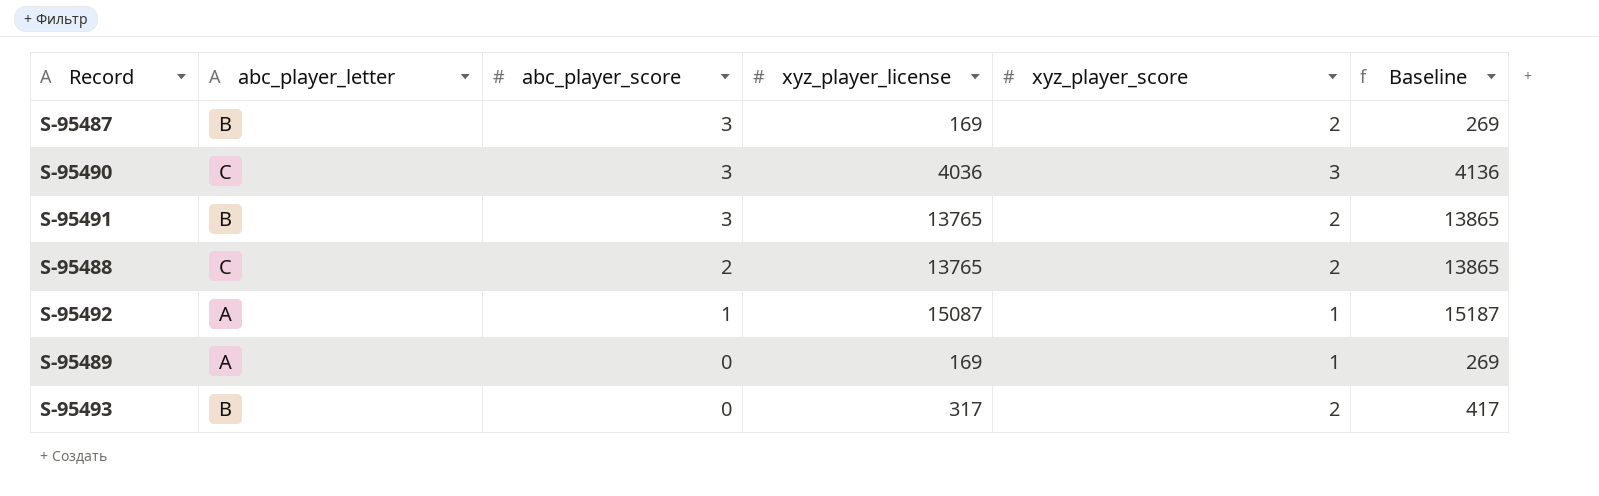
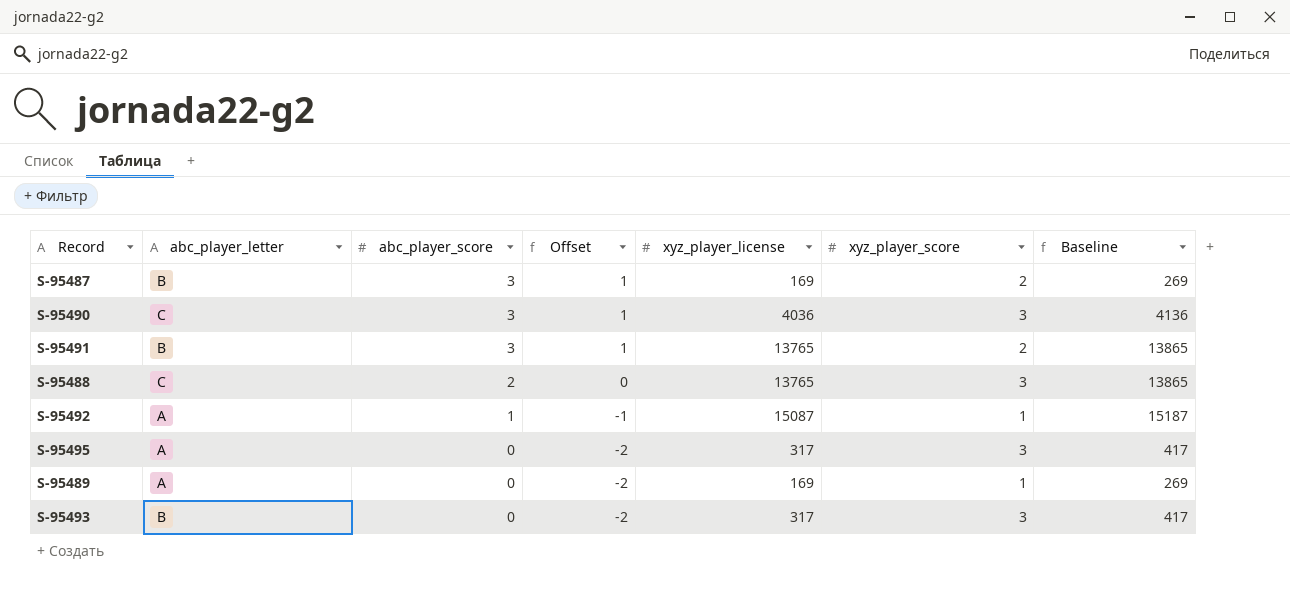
column Offset | formula: none -> [abc_player_score] - 2
S-95488 | xyz_player_score: 2 -> 3
row S-95495: none -> A | 0 | -2 | 317 | 3 | 417
S-95493 | xyz_player_score: 2 -> 3

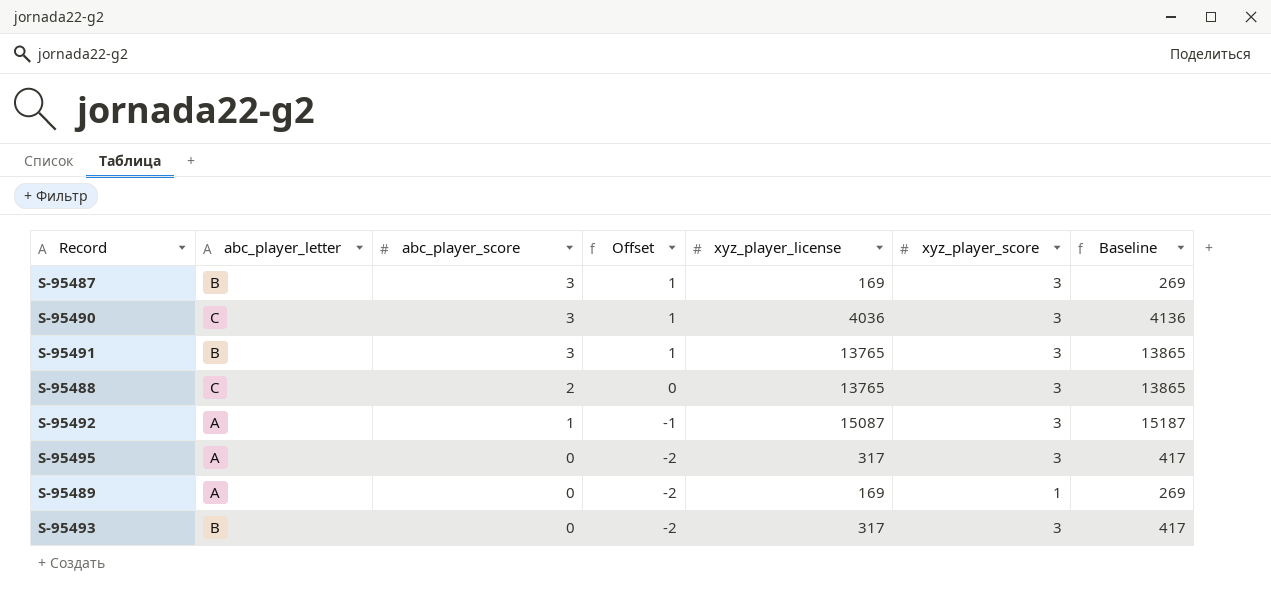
S-95487 | xyz_player_score: 2 -> 3
S-95491 | xyz_player_score: 2 -> 3
S-95492 | xyz_player_score: 1 -> 3

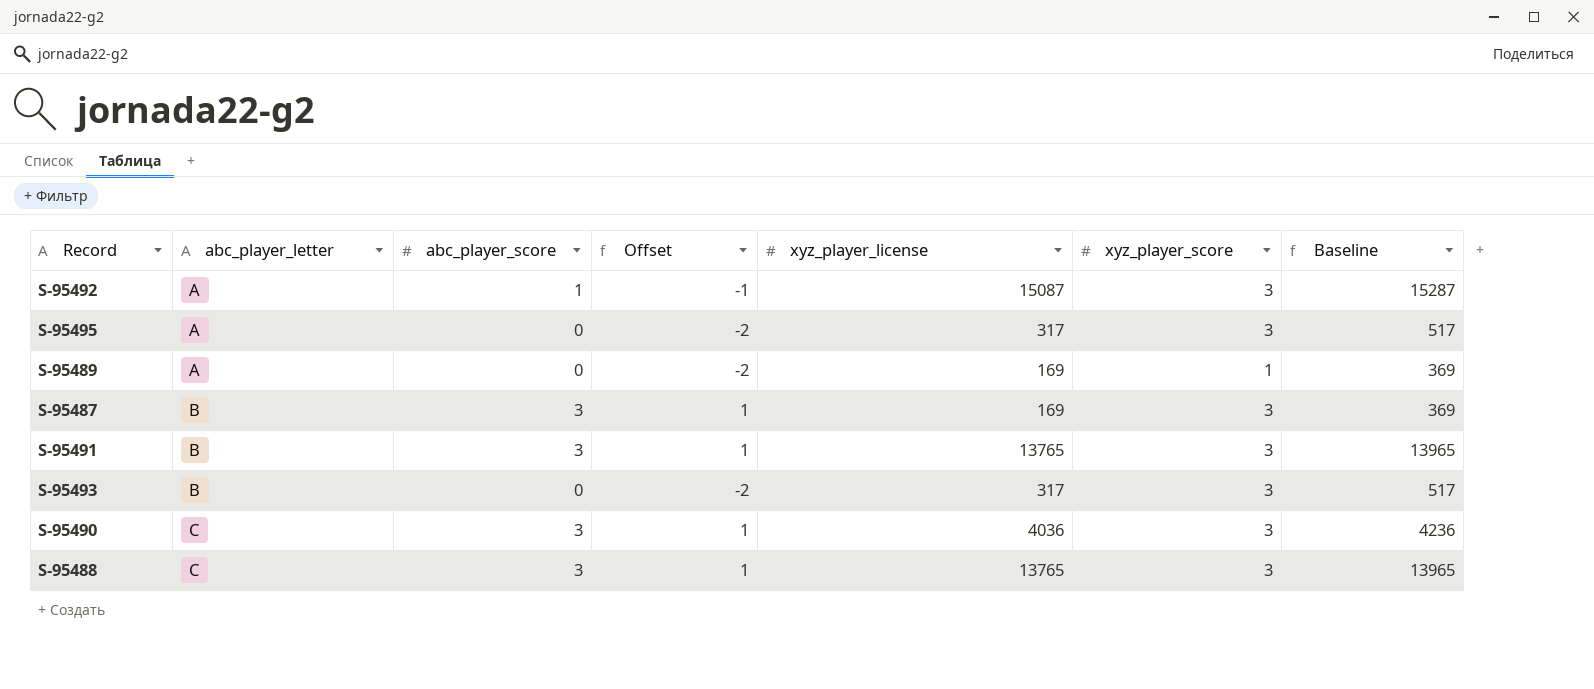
row order: abc_player_score descending -> abc_player_letter ascending
column Baseline | formula: [xyz_player_license] + 100 -> [xyz_player_license] + 200
S-95488 | abc_player_score: 2 -> 3
S-95488 | Offset: 0 -> 1

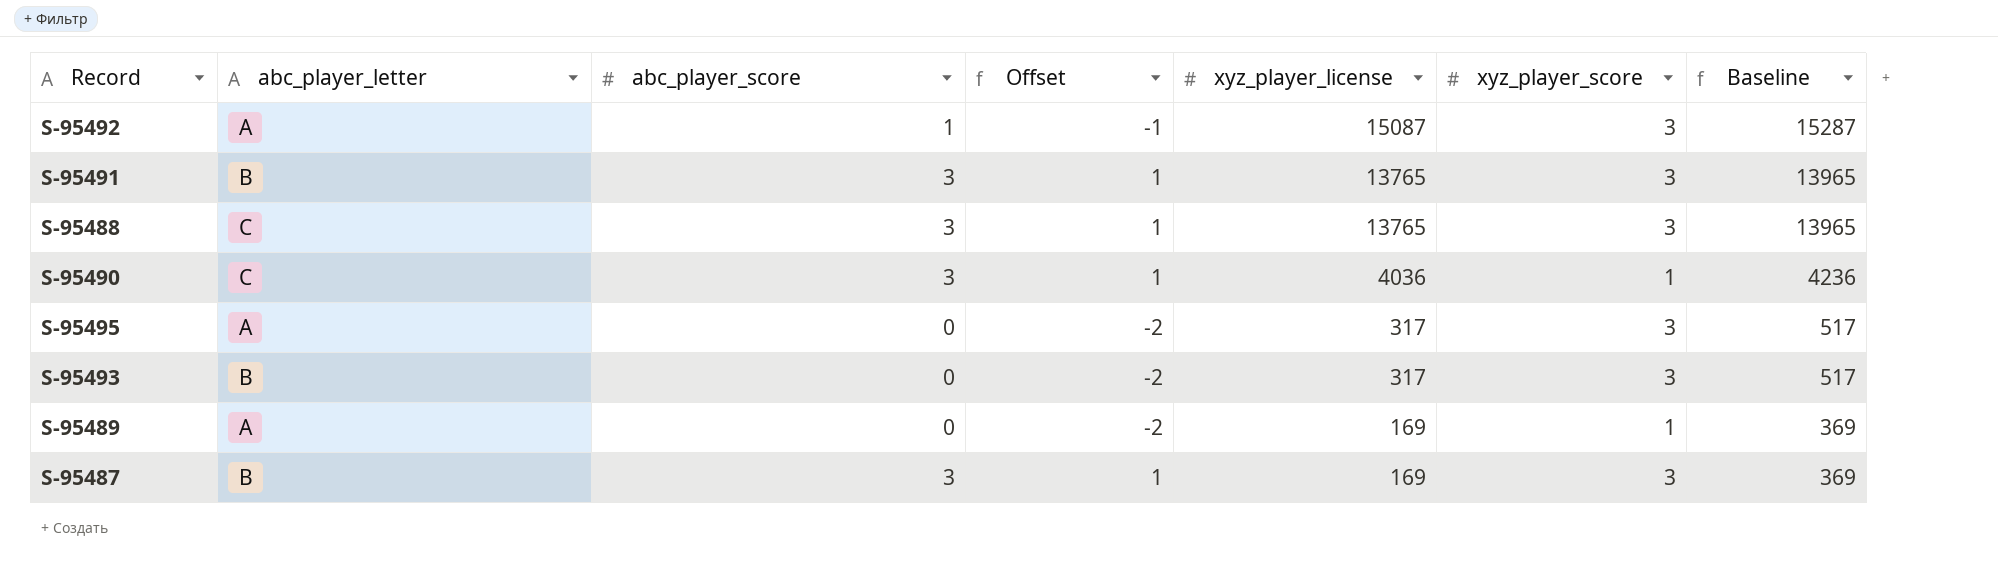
row order: abc_player_letter ascending -> xyz_player_license descending
S-95490 | xyz_player_score: 3 -> 1

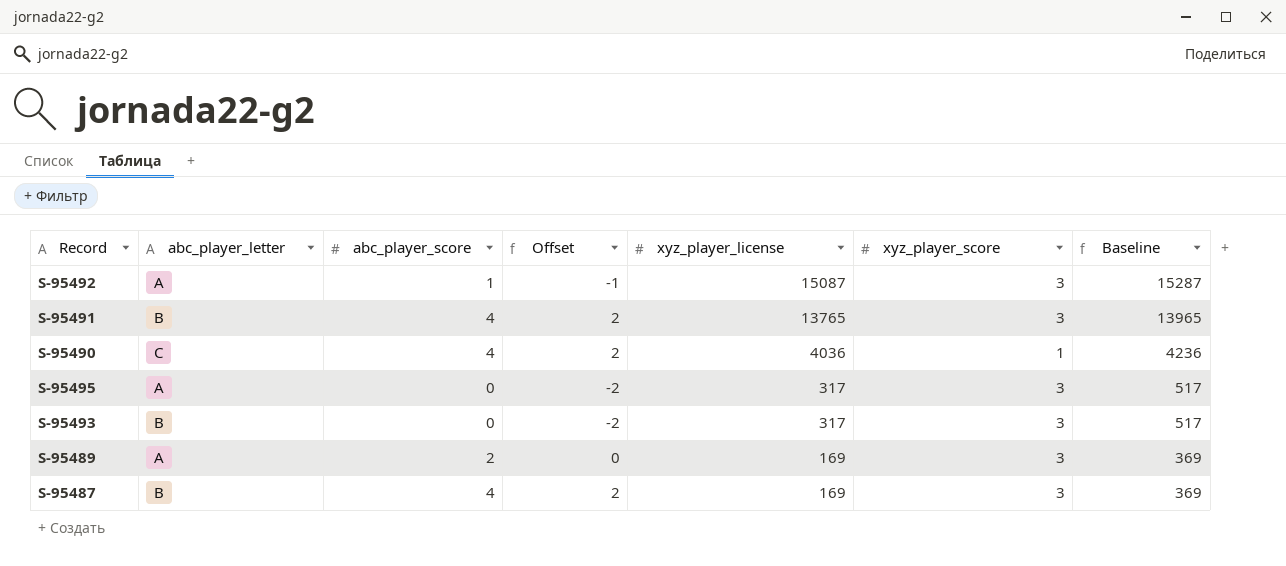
row S-95488: C | 3 | 1 | 13765 | 3 | 13965 -> none
S-95491 | abc_player_score: 3 -> 4
S-95491 | Offset: 1 -> 2
S-95490 | abc_player_score: 3 -> 4
S-95490 | Offset: 1 -> 2
S-95489 | abc_player_score: 0 -> 2
S-95489 | Offset: -2 -> 0
S-95489 | xyz_player_score: 1 -> 3
S-95487 | abc_player_score: 3 -> 4
S-95487 | Offset: 1 -> 2

